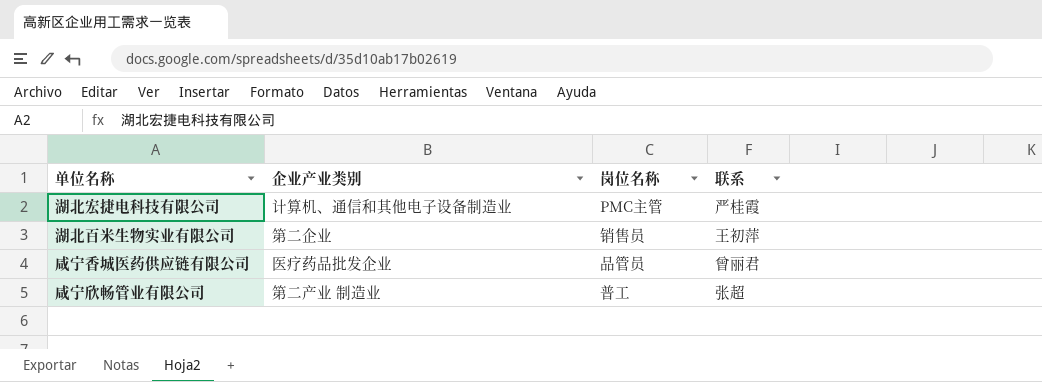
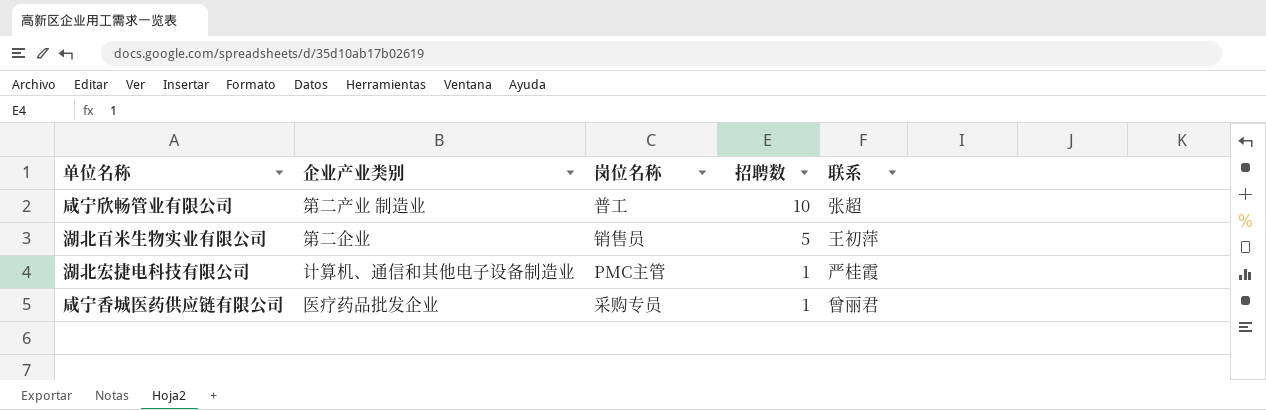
row order: none -> 招聘数 descending
column 招聘数 | position: none -> 4
咸宁香城医药供应链有限公司 | 岗位名称: 品管员 -> 采购专员

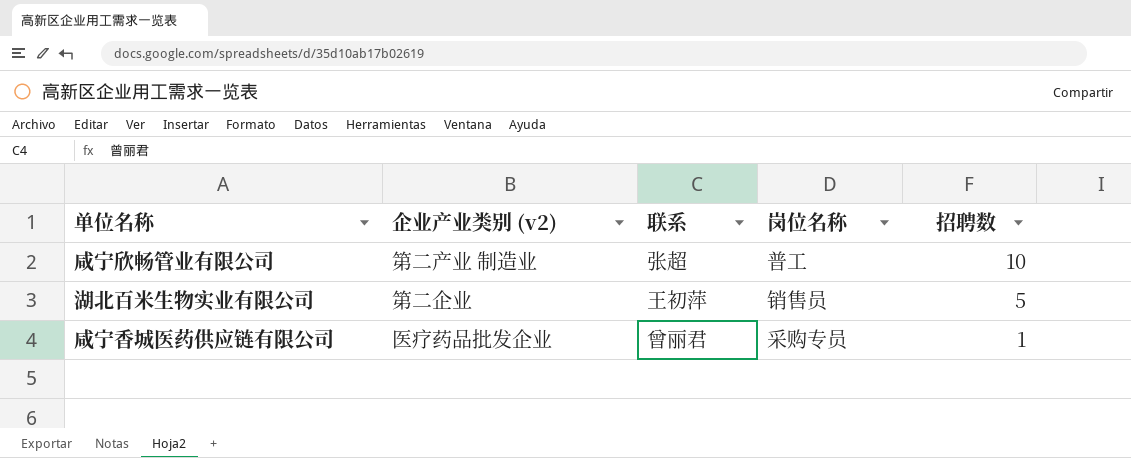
column name: 企业产业类别 -> 企业产业类别 (v2)
column 联系 | position: 5 -> 3
row 湖北宏捷电科技有限公司: 计算机、通信和其他电子设备制造业 | PMC主管 | 1 | 严桂霞 -> none

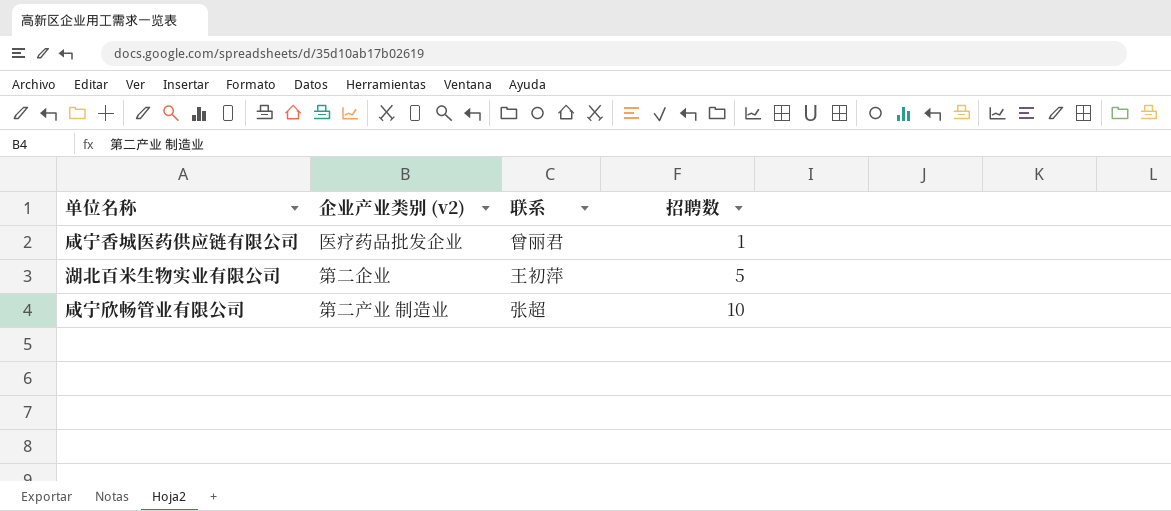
row order: 招聘数 descending -> 招聘数 ascending
column 岗位名称 | position: 4 -> none

